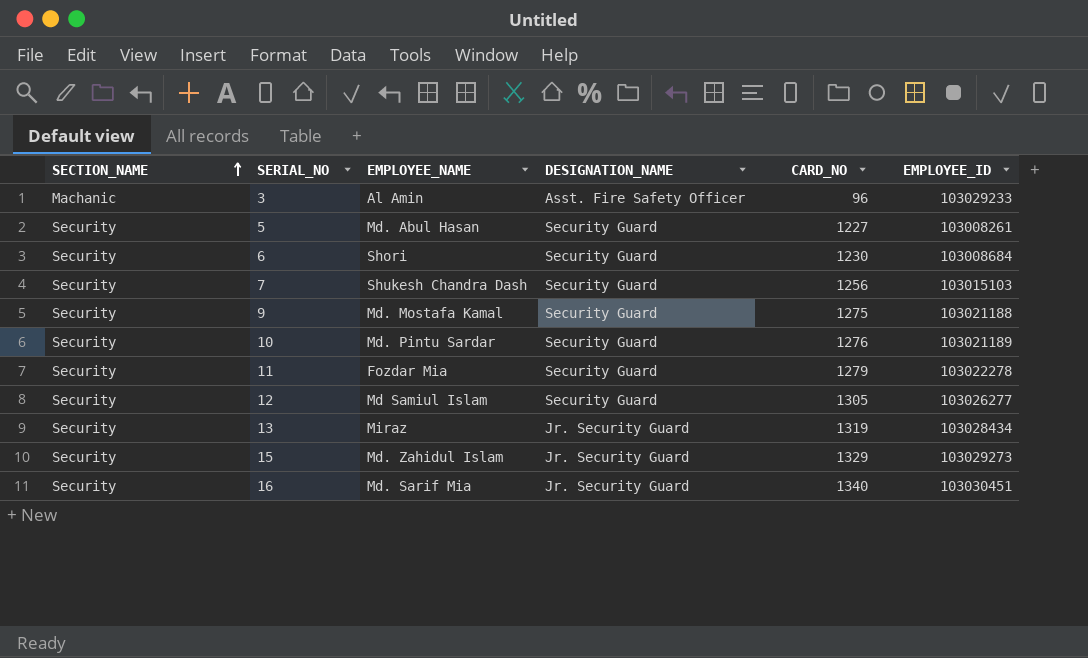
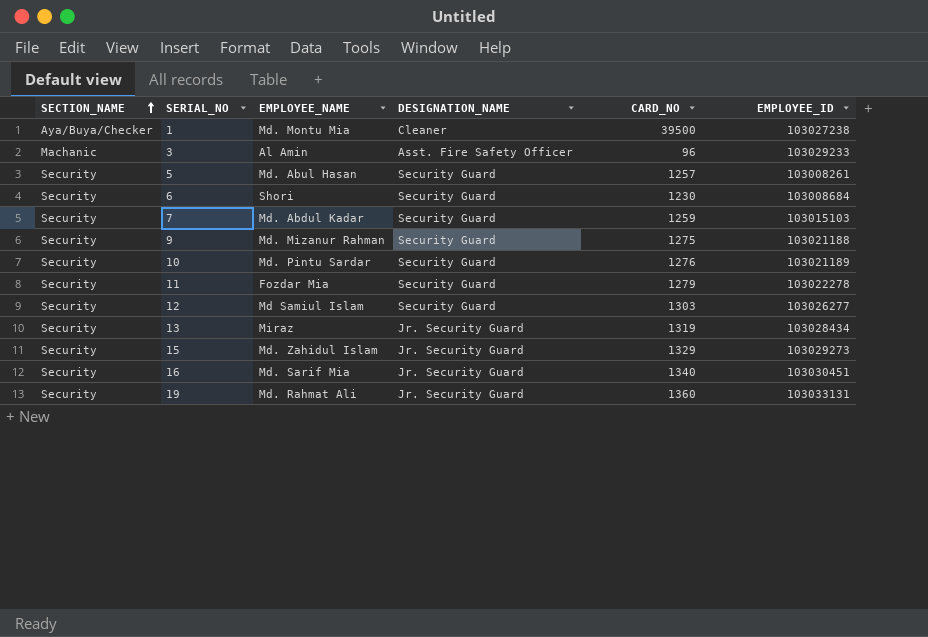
row 1: none -> Aya/Buya/Checker | Md. Montu Mia | Cleaner | 39500 | 103027238
5 | CARD_NO: 1227 -> 1257
7 | EMPLOYEE_NAME: Shukesh Chandra Dash -> Md. Abdul Kadar
7 | CARD_NO: 1256 -> 1259
9 | EMPLOYEE_NAME: Md. Mostafa Kamal -> Md. Mizanur Rahman
12 | CARD_NO: 1305 -> 1303
row 19: none -> Security | Md. Rahmat Ali | Jr. Security Guard | 1360 | 103033131

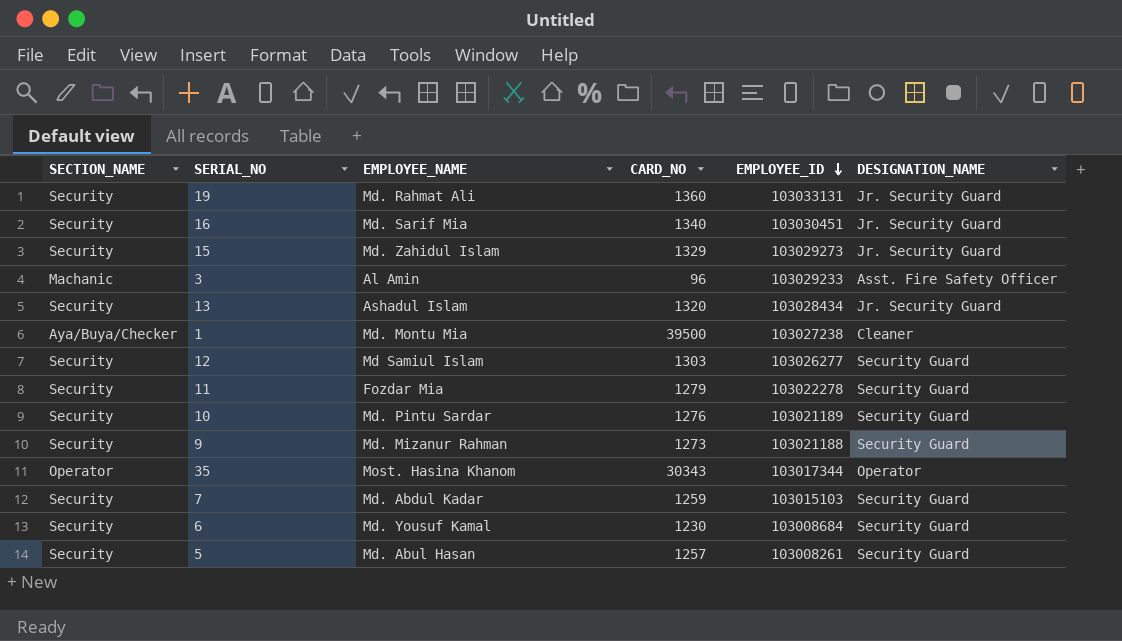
row order: SECTION_NAME ascending -> EMPLOYEE_ID descending
column DESIGNATION_NAME | position: 4 -> 6
13 | EMPLOYEE_NAME: Miraz -> Ashadul Islam
13 | CARD_NO: 1319 -> 1320
9 | CARD_NO: 1275 -> 1273
row 35: none -> Operator | Most. Hasina Khanom | 30343 | 103017344 | Operator
6 | EMPLOYEE_NAME: Shori -> Md. Yousuf Kamal

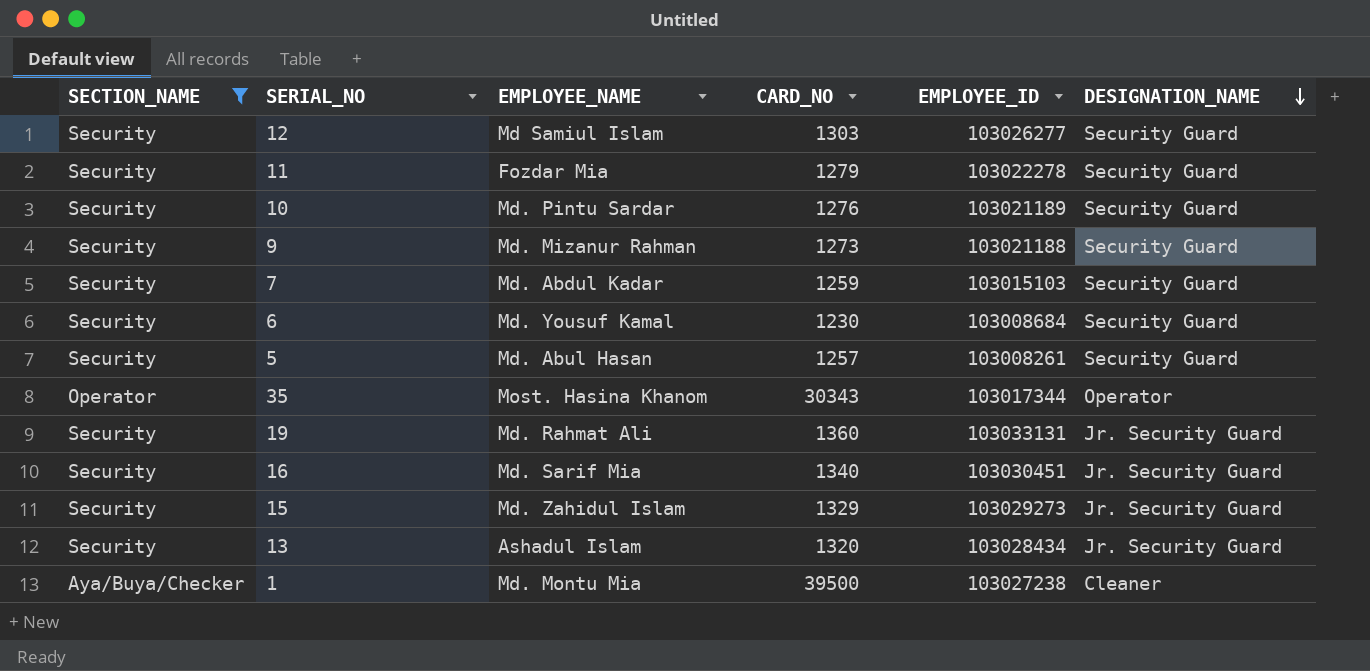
filter: none -> SECTION_NAME != Machanic
row order: EMPLOYEE_ID descending -> DESIGNATION_NAME descending

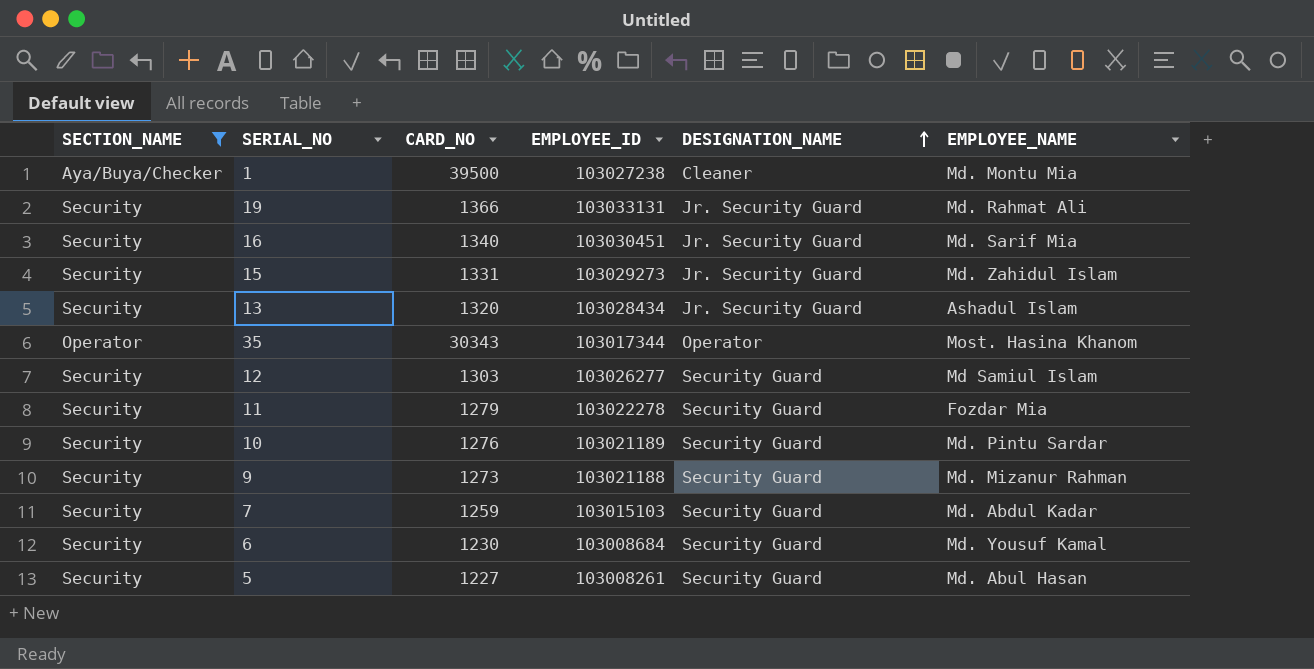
row order: DESIGNATION_NAME descending -> DESIGNATION_NAME ascending
column EMPLOYEE_NAME | position: 3 -> 6
19 | CARD_NO: 1360 -> 1366
15 | CARD_NO: 1329 -> 1331
5 | CARD_NO: 1257 -> 1227

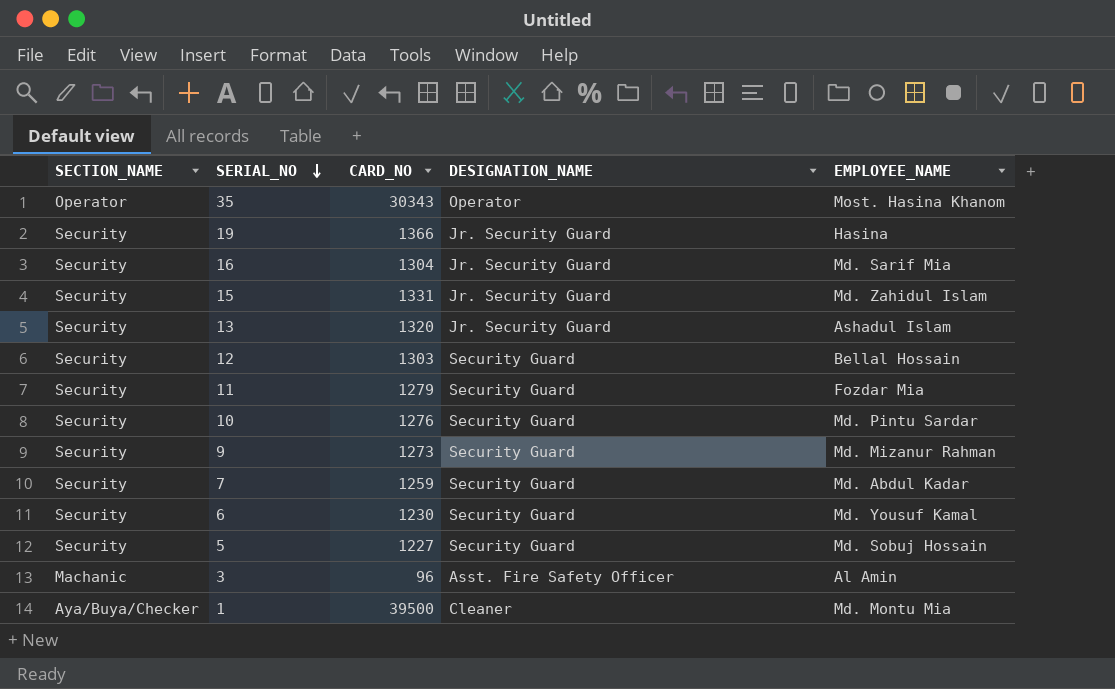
filter: SECTION_NAME != Machanic -> none
row order: DESIGNATION_NAME ascending -> SERIAL_NO descending
column EMPLOYEE_ID | position: 4 -> none
19 | EMPLOYEE_NAME: Md. Rahmat Ali -> Hasina
16 | CARD_NO: 1340 -> 1304
12 | EMPLOYEE_NAME: Md Samiul Islam -> Bellal Hossain
5 | EMPLOYEE_NAME: Md. Abul Hasan -> Md. Sobuj Hossain

